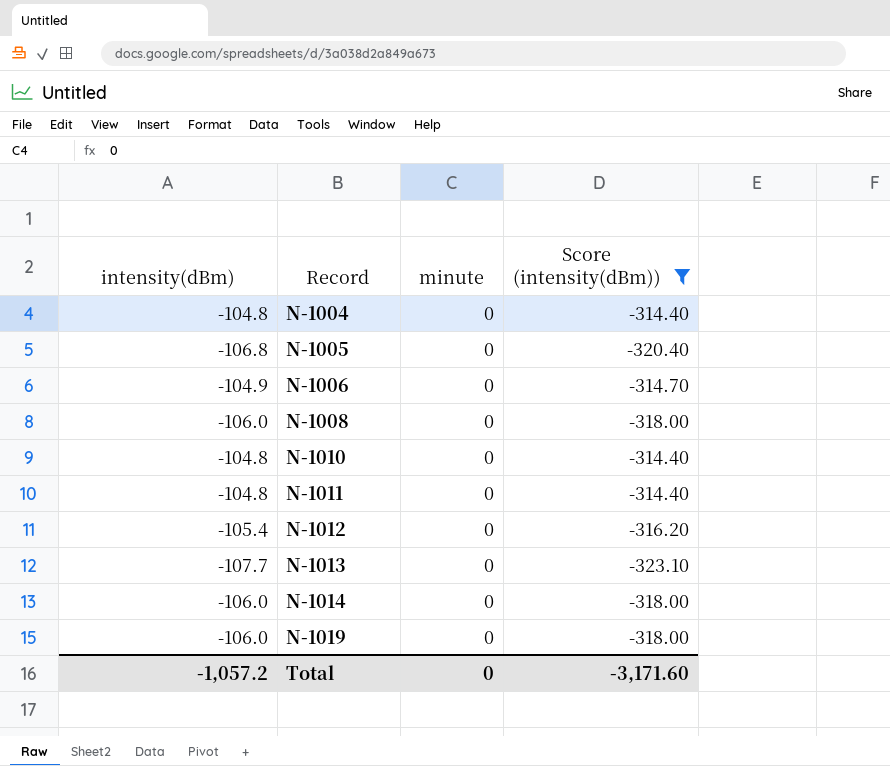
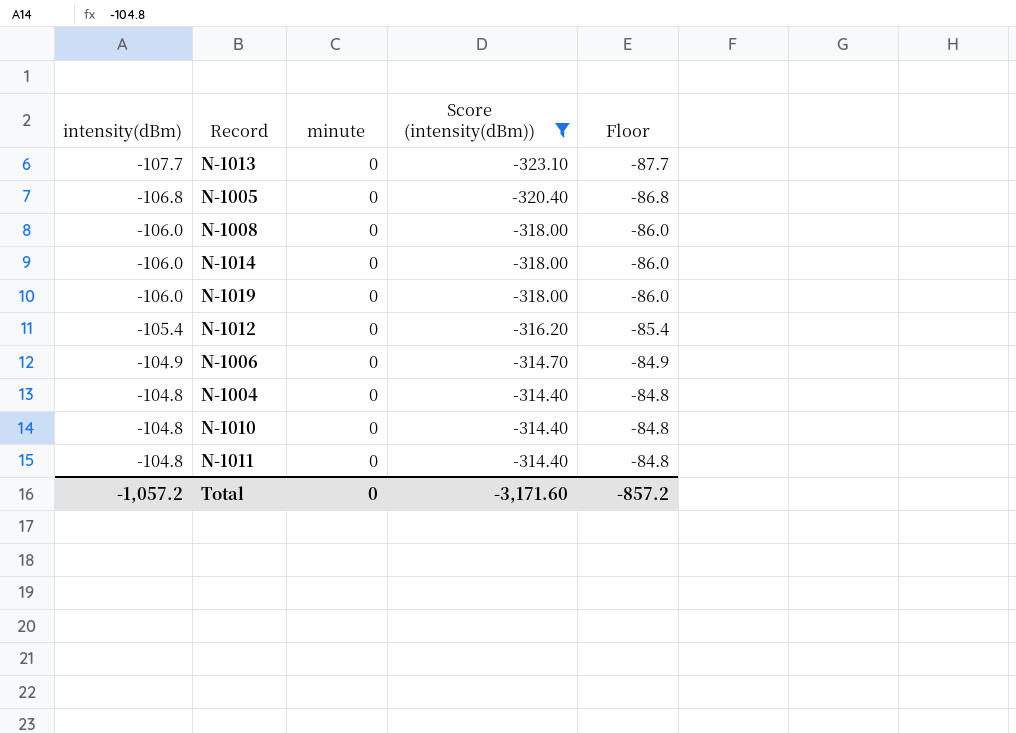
row order: Record ascending -> intensity(dBm) ascending
column Floor | formula: none -> [intensity(dBm)] + 20

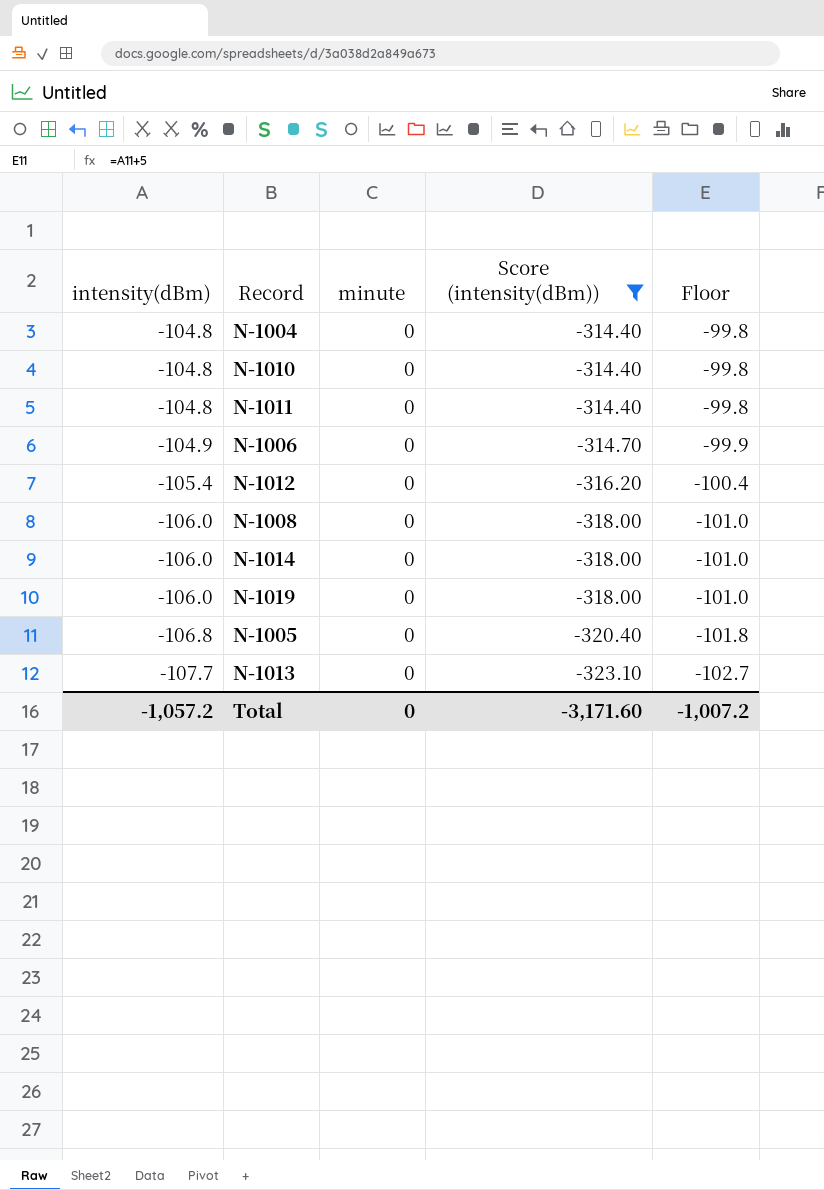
row order: intensity(dBm) ascending -> intensity(dBm) descending
column Floor | formula: [intensity(dBm)] + 20 -> [intensity(dBm)] + 5
Total | Floor: -857.2 -> -1,007.2

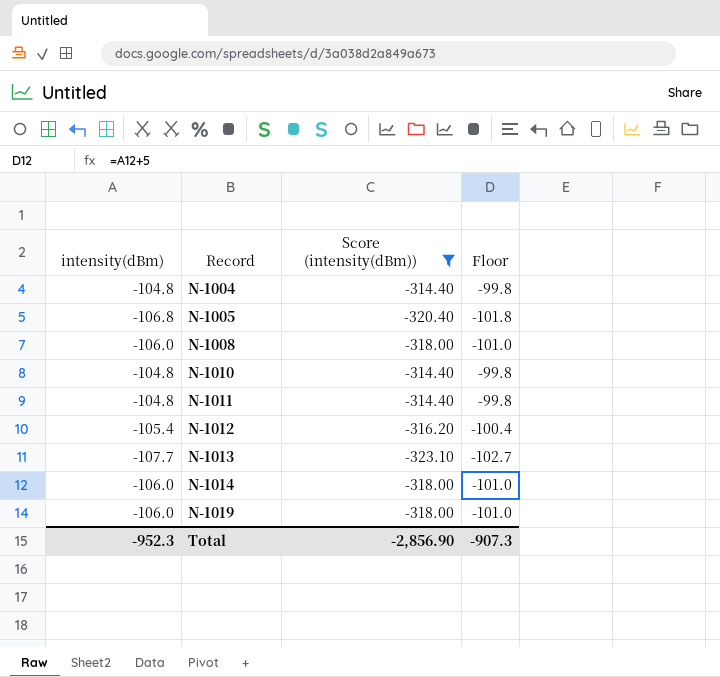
row order: intensity(dBm) descending -> Record ascending
column minute | position: 3 -> none
row N-1006: -104.9 | 0 | -314.70 | -99.9 -> none
Total | intensity(dBm): -1,057.2 -> -952.3
Total | Score (intensity(dBm)): -3,171.60 -> -2,856.90
Total | Floor: -1,007.2 -> -907.3

